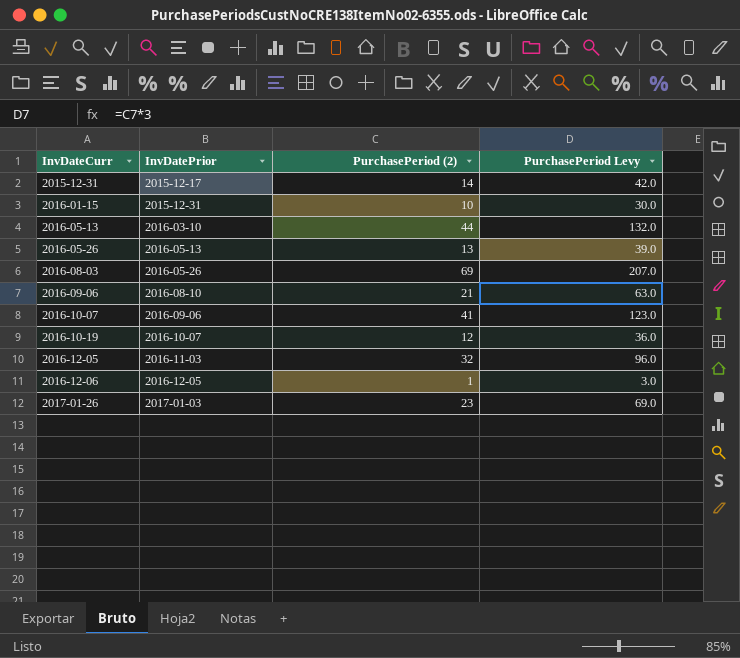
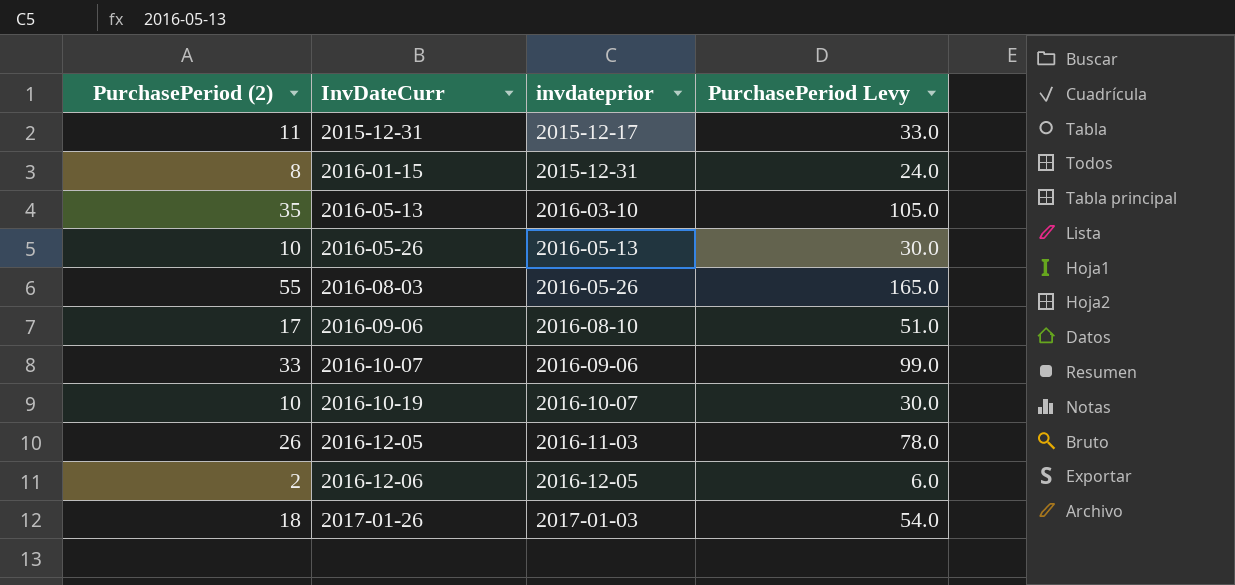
column PurchasePeriod (2) | position: 3 -> 1
column name: InvDatePrior -> invdateprior
2015-12-31 | PurchasePeriod (2): 14 -> 11
2015-12-31 | PurchasePeriod Levy: 42.0 -> 33.0
2016-01-15 | PurchasePeriod (2): 10 -> 8
2016-01-15 | PurchasePeriod Levy: 30.0 -> 24.0
2016-05-13 | PurchasePeriod (2): 44 -> 35
2016-05-13 | PurchasePeriod Levy: 132.0 -> 105.0
2016-05-26 | PurchasePeriod (2): 13 -> 10
2016-05-26 | PurchasePeriod Levy: 39.0 -> 30.0
2016-08-03 | PurchasePeriod (2): 69 -> 55
2016-08-03 | PurchasePeriod Levy: 207.0 -> 165.0
2016-09-06 | PurchasePeriod (2): 21 -> 17
2016-09-06 | PurchasePeriod Levy: 63.0 -> 51.0
2016-10-07 | PurchasePeriod (2): 41 -> 33
2016-10-07 | PurchasePeriod Levy: 123.0 -> 99.0
2016-10-19 | PurchasePeriod (2): 12 -> 10
2016-10-19 | PurchasePeriod Levy: 36.0 -> 30.0
2016-12-05 | PurchasePeriod (2): 32 -> 26
2016-12-05 | PurchasePeriod Levy: 96.0 -> 78.0
2016-12-06 | PurchasePeriod (2): 1 -> 2
2016-12-06 | PurchasePeriod Levy: 3.0 -> 6.0
2017-01-26 | PurchasePeriod (2): 23 -> 18
2017-01-26 | PurchasePeriod Levy: 69.0 -> 54.0

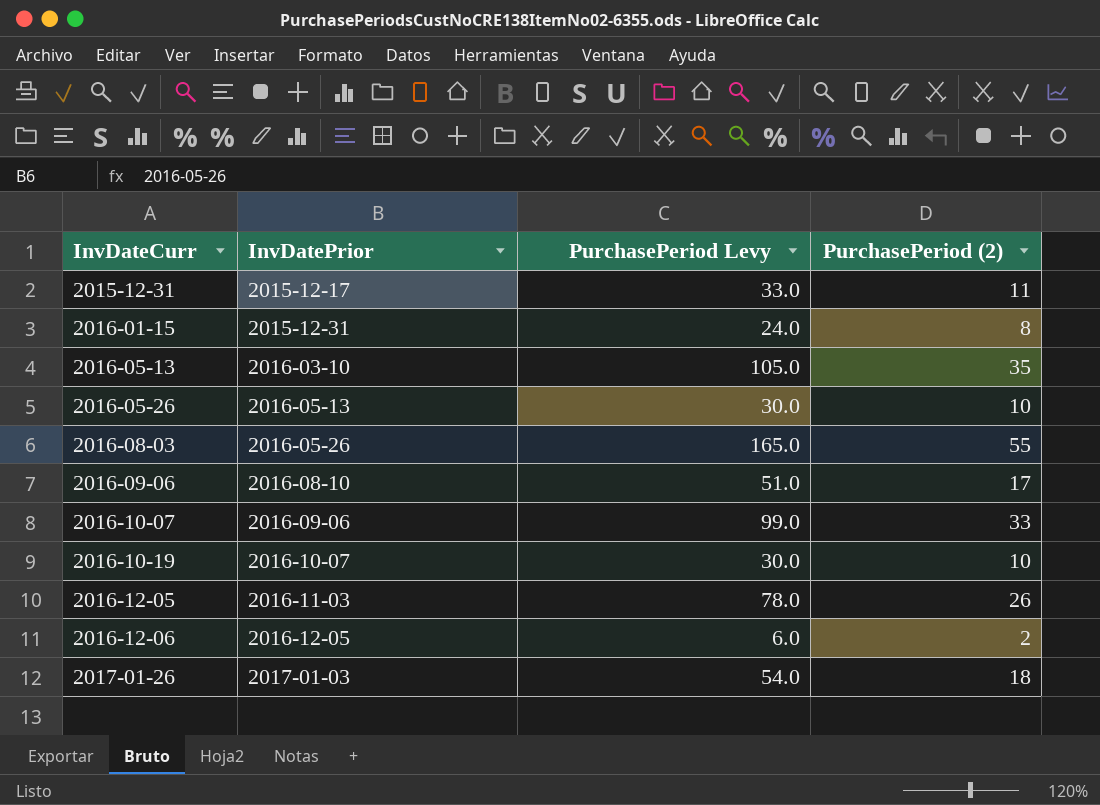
column name: invdateprior -> InvDatePrior
column PurchasePeriod (2) | position: 1 -> 4

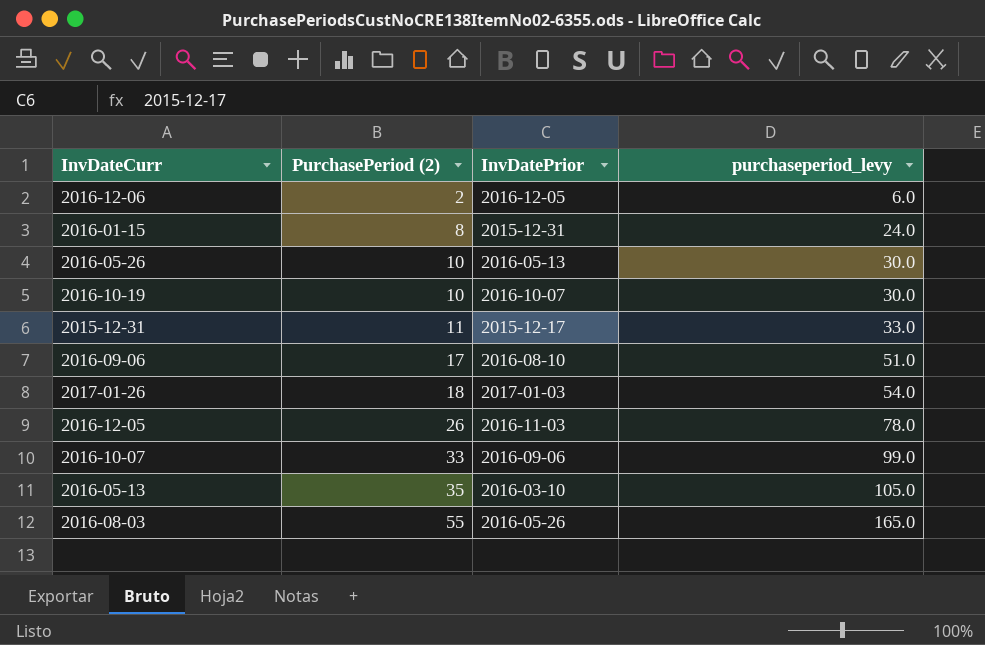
row order: InvDateCurr ascending -> PurchasePeriod (2) ascending
column PurchasePeriod (2) | position: 4 -> 2
column name: PurchasePeriod Levy -> purchaseperiod_levy

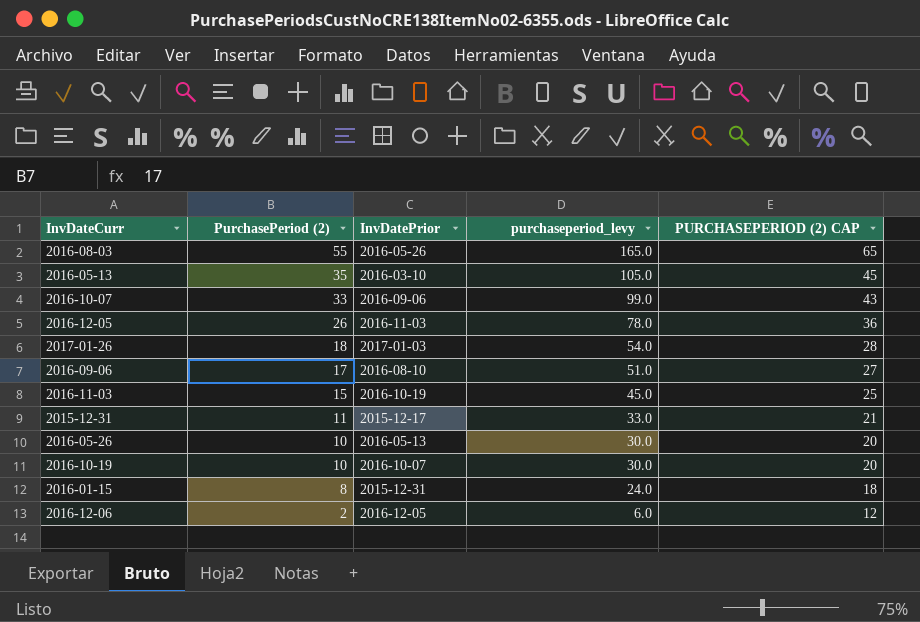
row order: PurchasePeriod (2) ascending -> PurchasePeriod (2) descending
column PURCHASEPERIOD (2) CAP | formula: none -> [PurchasePeriod (2)] + 10
row 2016-11-03: none -> 15 | 2016-10-19 | 45.0 | 25

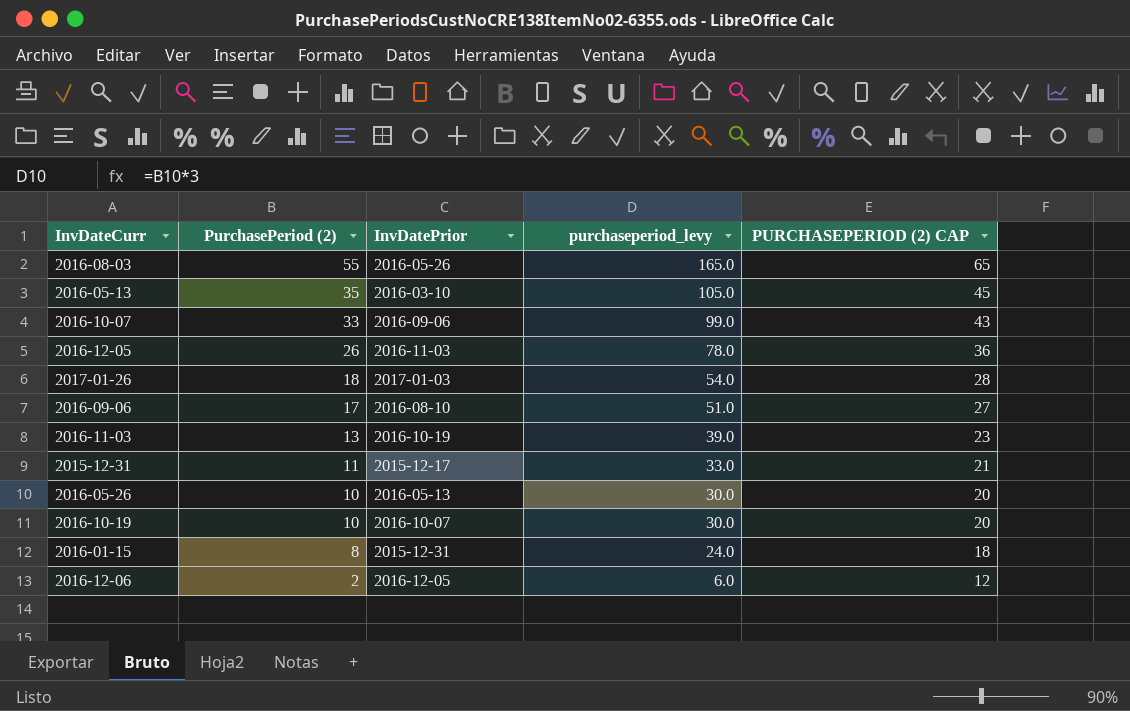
2016-11-03 | PurchasePeriod (2): 15 -> 13
2016-11-03 | purchaseperiod_levy: 45.0 -> 39.0
2016-11-03 | PURCHASEPERIOD (2) CAP: 25 -> 23

